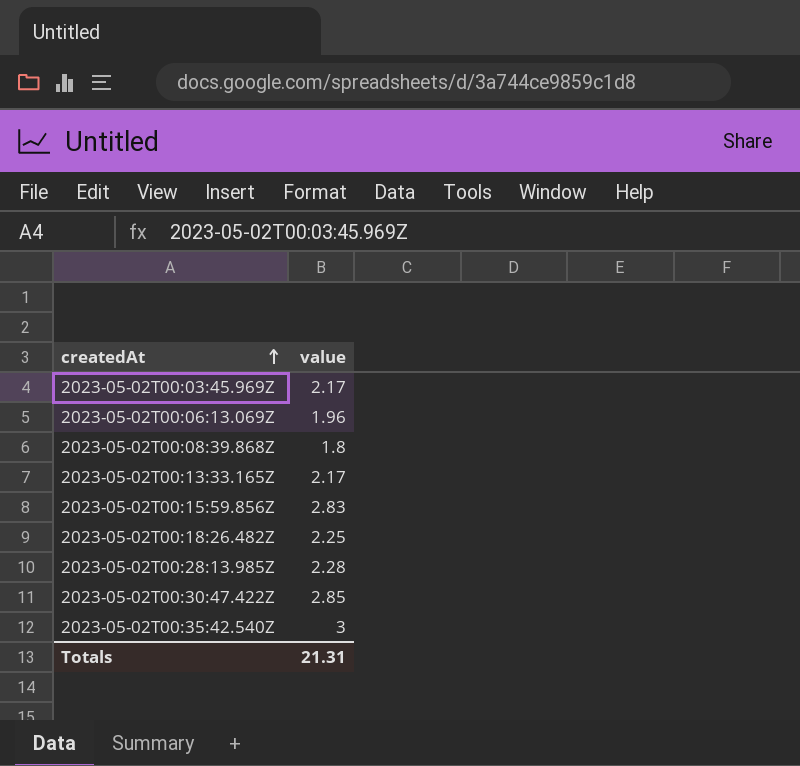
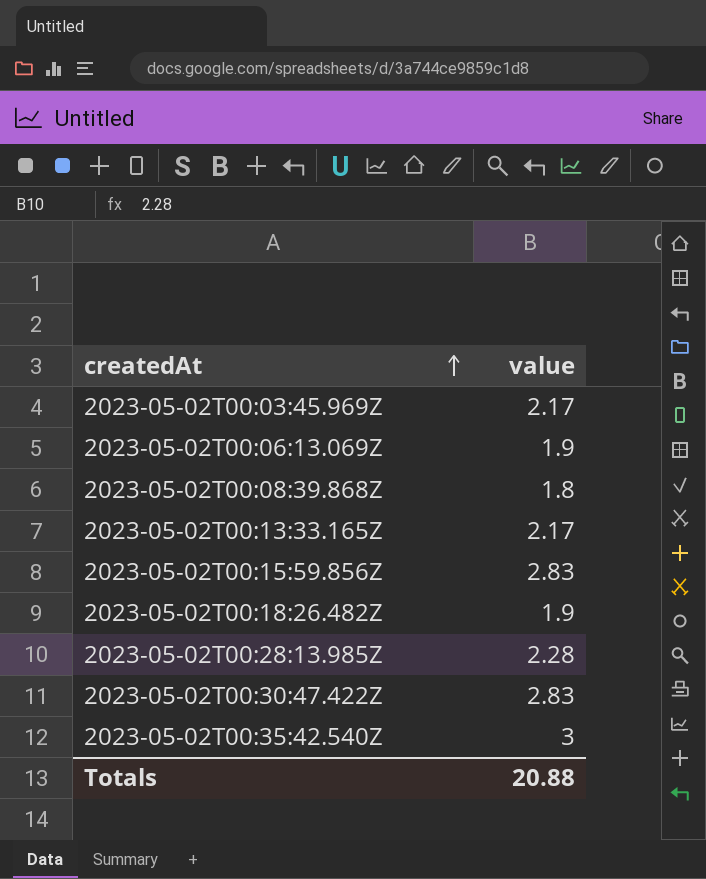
2023-05-02T00:06:13.069Z | value: 1.96 -> 1.9
2023-05-02T00:18:26.482Z | value: 2.25 -> 1.9
2023-05-02T00:30:47.422Z | value: 2.85 -> 2.83
Totals | value: 21.31 -> 20.88

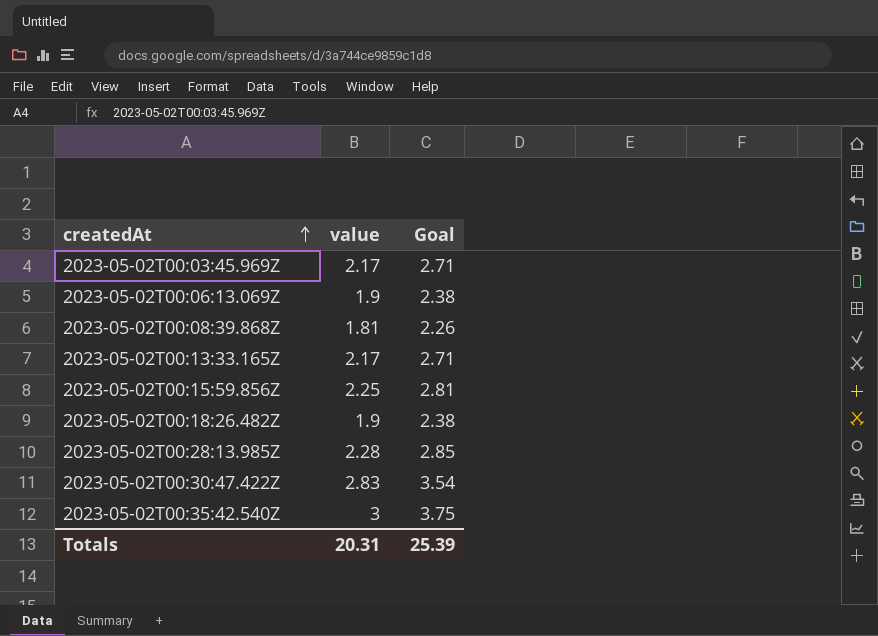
column Goal | formula: none -> [value] * 1.25
2023-05-02T00:08:39.868Z | value: 1.8 -> 1.81
2023-05-02T00:15:59.856Z | value: 2.83 -> 2.25
Totals | value: 20.88 -> 20.31

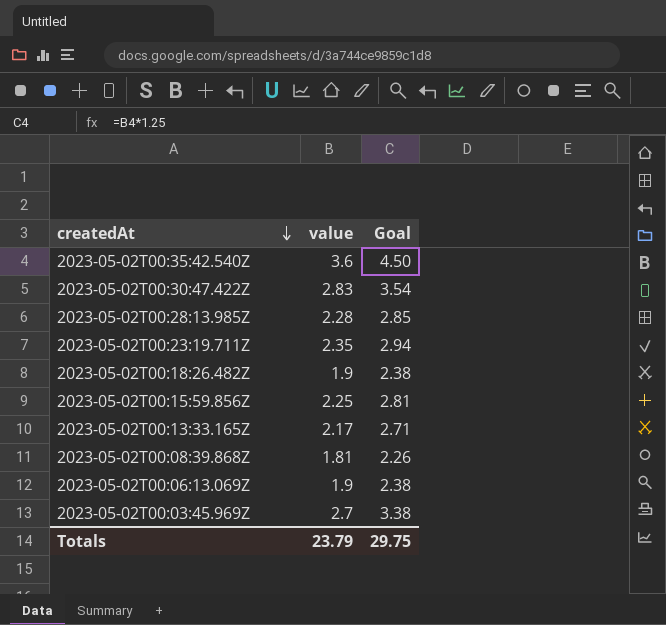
row order: createdAt ascending -> createdAt descending
2023-05-02T00:35:42.540Z | value: 3 -> 3.6
2023-05-02T00:35:42.540Z | Goal: 3.75 -> 4.50
row 2023-05-02T00:23:19.711Z: none -> 2.35 | 2.94
2023-05-02T00:03:45.969Z | value: 2.17 -> 2.7
2023-05-02T00:03:45.969Z | Goal: 2.71 -> 3.38
Totals | value: 20.31 -> 23.79
Totals | Goal: 25.39 -> 29.75

